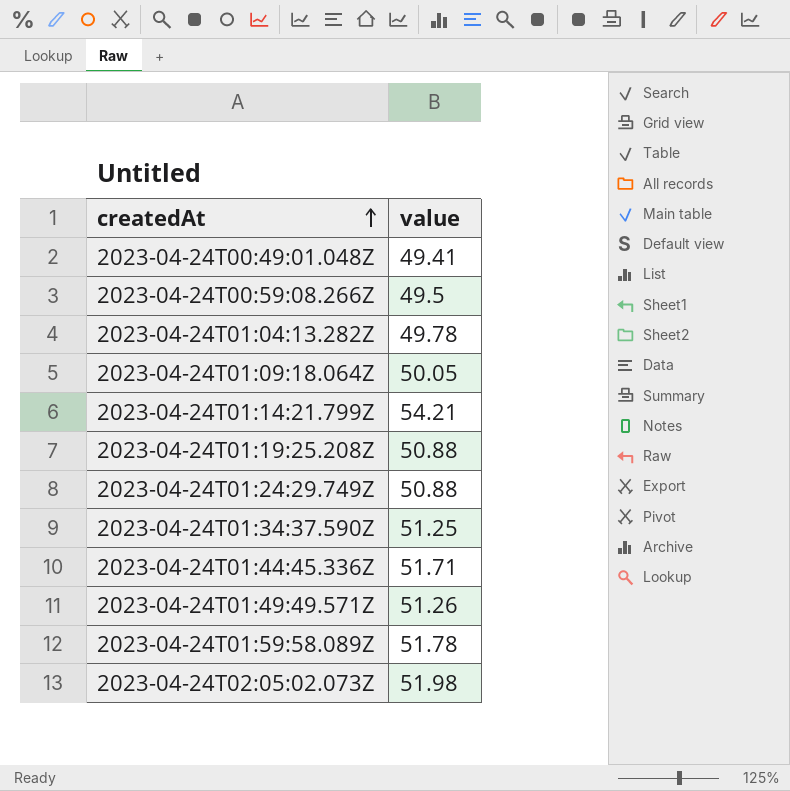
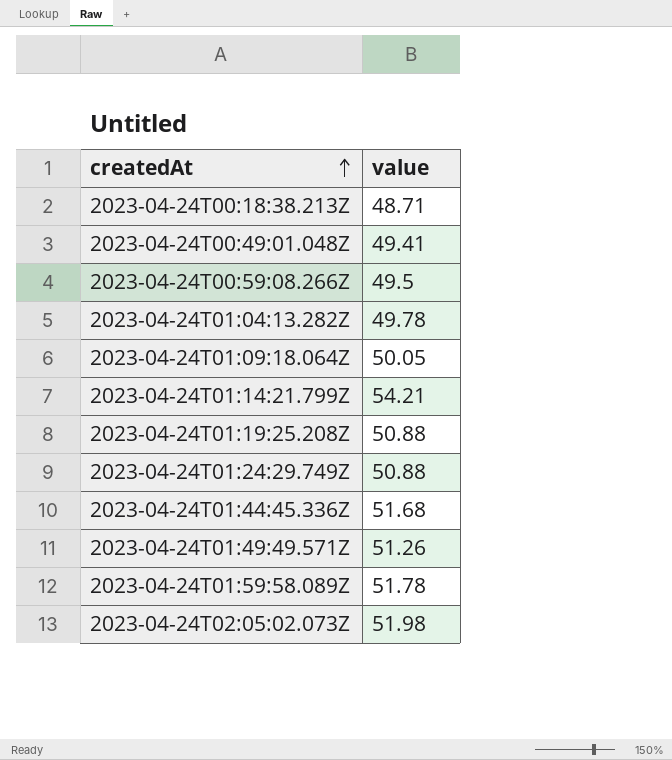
row 2023-04-24T01:34:37.590Z: 51.25 -> none
row 2023-04-24T00:18:38.213Z: none -> 48.71
2023-04-24T01:44:45.336Z | value: 51.71 -> 51.68

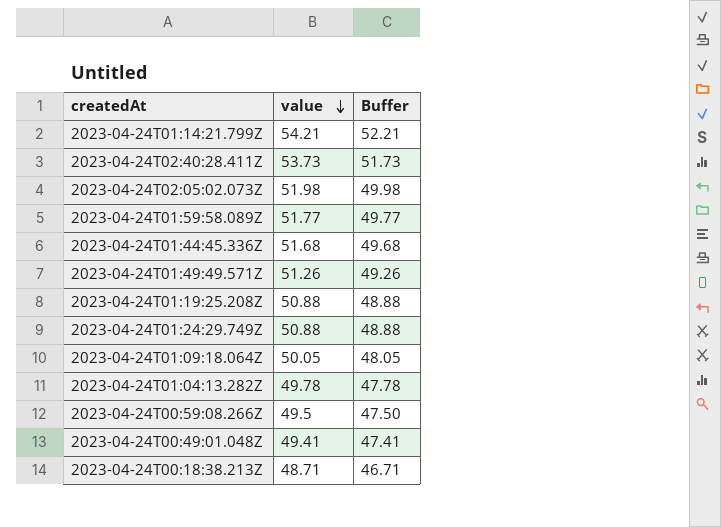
row order: createdAt ascending -> value descending
column Buffer | formula: none -> [value] - 2
row 2023-04-24T02:40:28.411Z: none -> 53.73 | 51.73
2023-04-24T01:59:58.089Z | value: 51.78 -> 51.77

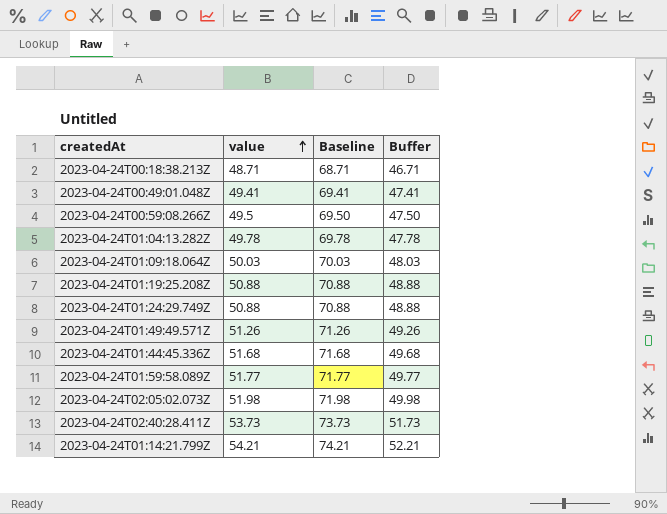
row order: value descending -> value ascending
column Baseline | formula: none -> [value] + 20
2023-04-24T01:09:18.064Z | value: 50.05 -> 50.03
2023-04-24T01:09:18.064Z | Buffer: 48.05 -> 48.03

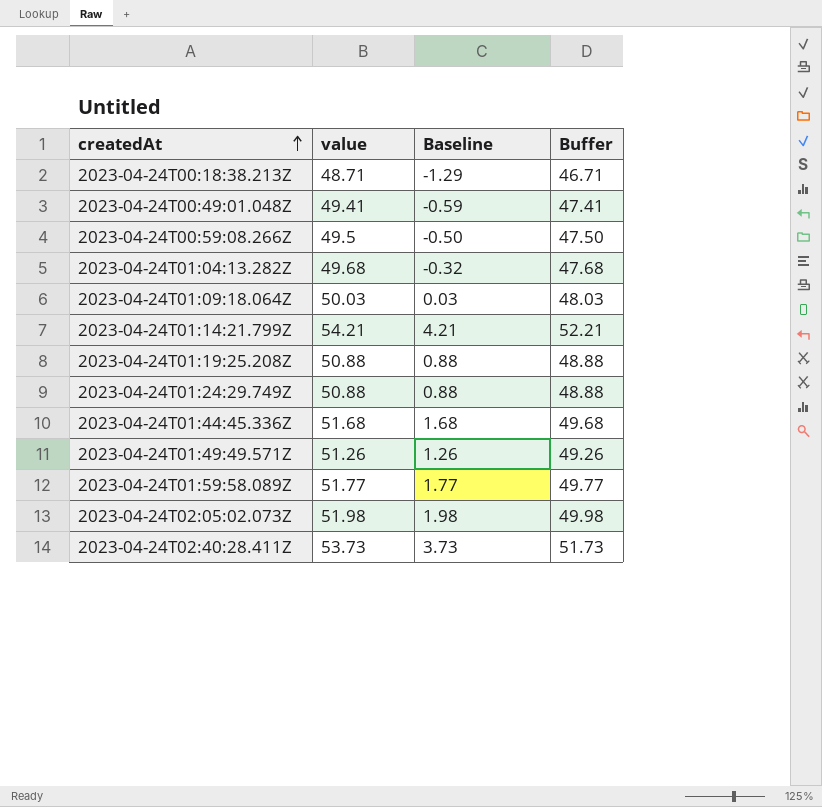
row order: value ascending -> createdAt ascending
column Baseline | formula: [value] + 20 -> [value] - 50
2023-04-24T01:04:13.282Z | value: 49.78 -> 49.68
2023-04-24T01:04:13.282Z | Buffer: 47.78 -> 47.68

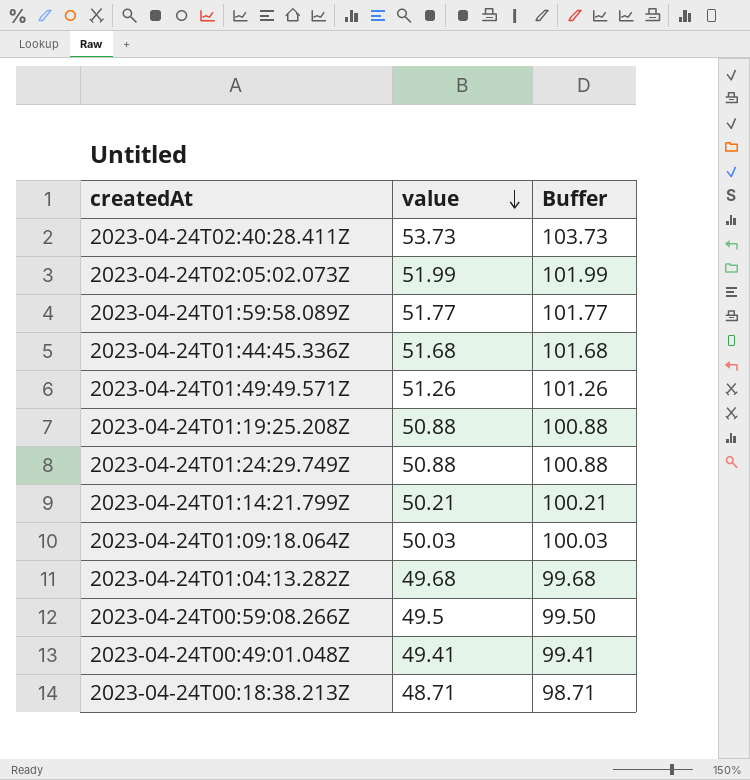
row order: createdAt ascending -> value descending
column Baseline | formula: [value] - 50 -> none
column Buffer | formula: [value] - 2 -> [value] + 50
2023-04-24T02:05:02.073Z | value: 51.98 -> 51.99
2023-04-24T01:14:21.799Z | value: 54.21 -> 50.21

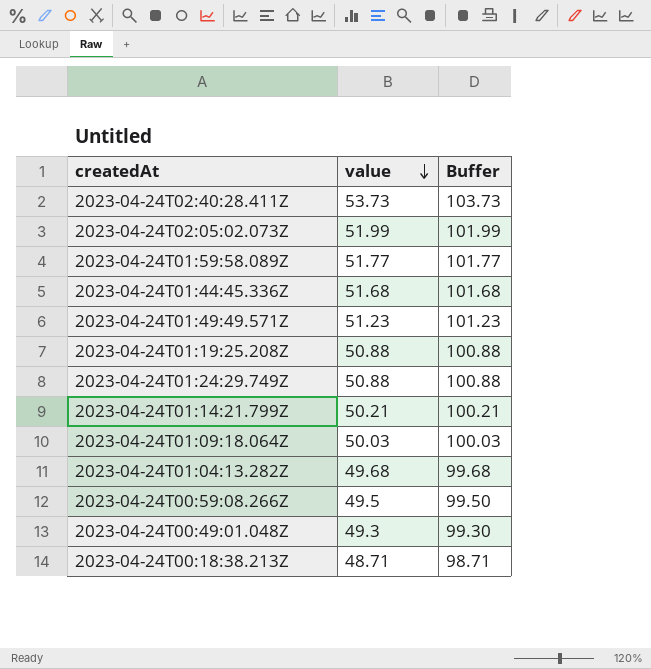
2023-04-24T01:49:49.571Z | value: 51.26 -> 51.23
2023-04-24T01:49:49.571Z | Buffer: 101.26 -> 101.23
2023-04-24T00:49:01.048Z | value: 49.41 -> 49.3
2023-04-24T00:49:01.048Z | Buffer: 99.41 -> 99.30

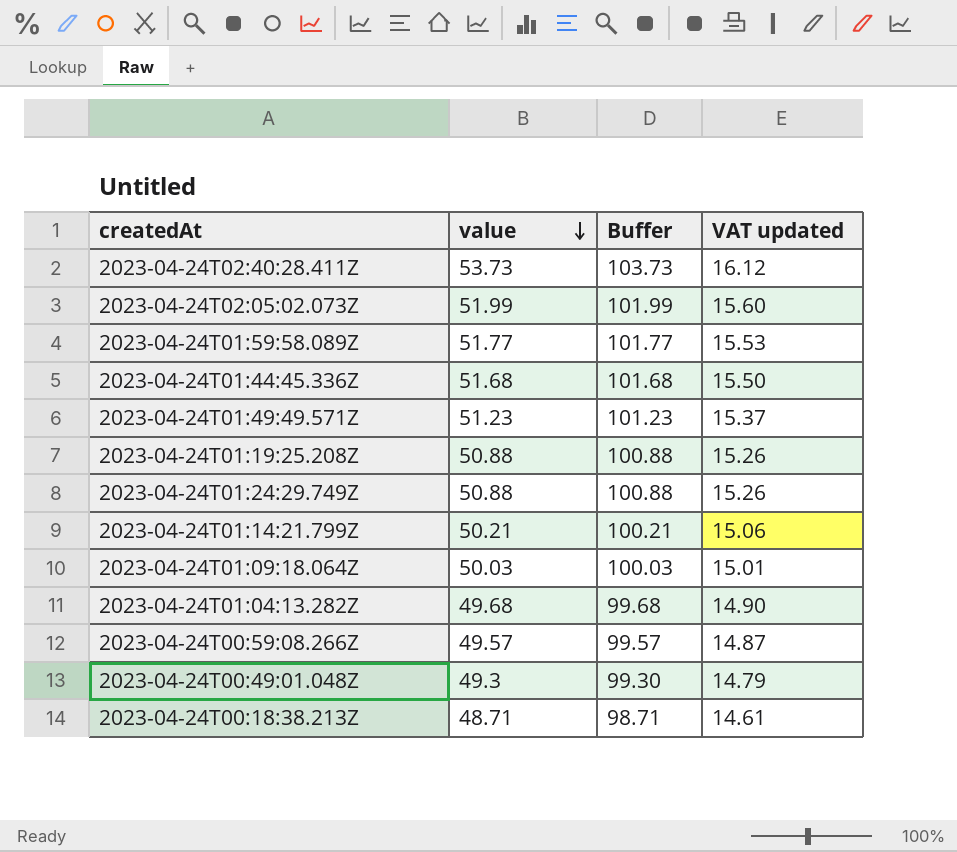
column VAT updated | formula: none -> [value] * 0.3
2023-04-24T00:59:08.266Z | value: 49.5 -> 49.57
2023-04-24T00:59:08.266Z | Buffer: 99.50 -> 99.57

